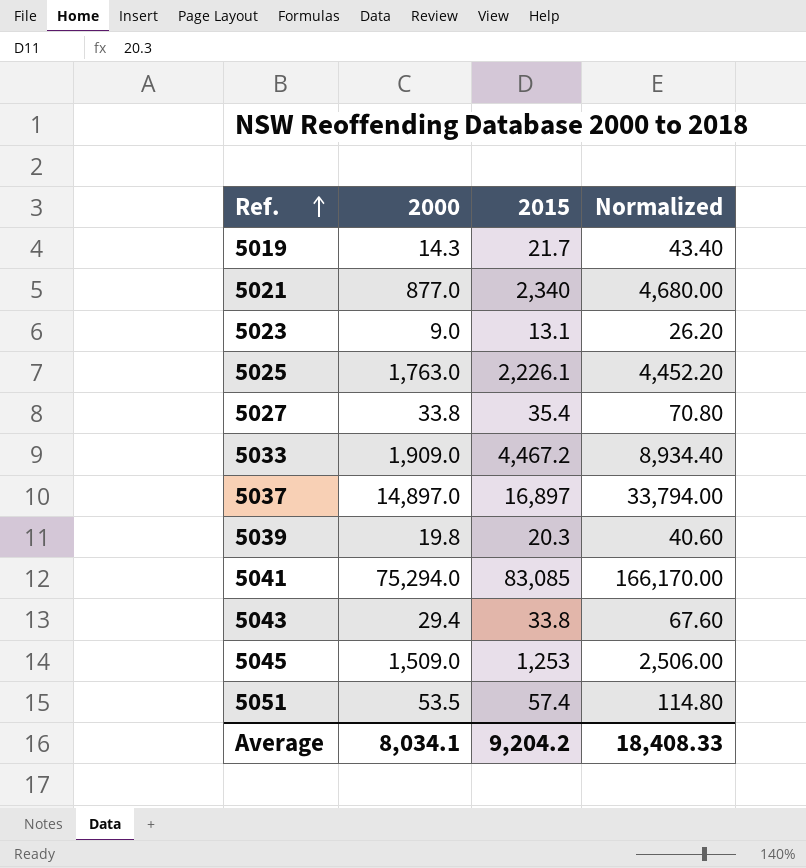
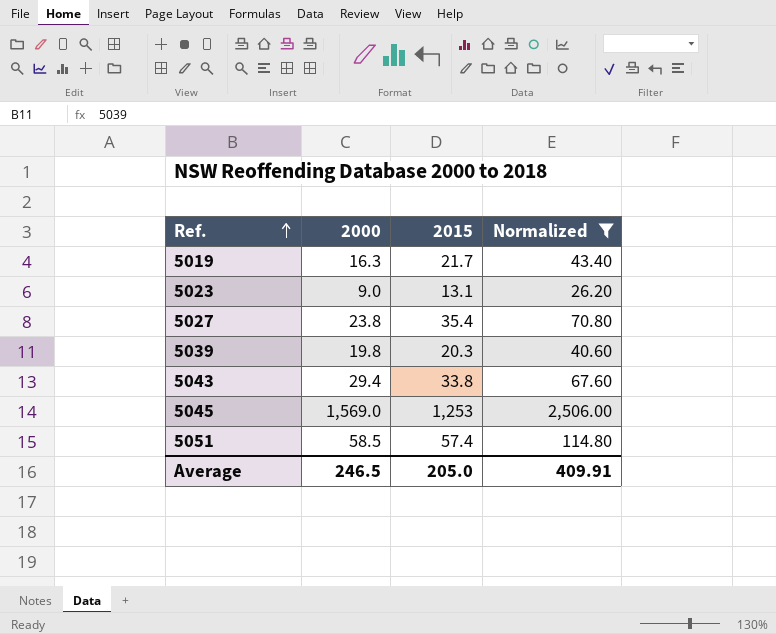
filter: none -> Normalized <= 2,506.00
5019 | 2000: 14.3 -> 16.3
5027 | 2000: 33.8 -> 23.8
5045 | 2000: 1,509.0 -> 1,569.0
5051 | 2000: 53.5 -> 58.5
Average | 2000: 8,034.1 -> 246.5
Average | 2015: 9,204.2 -> 205.0
Average | Normalized: 18,408.33 -> 409.91

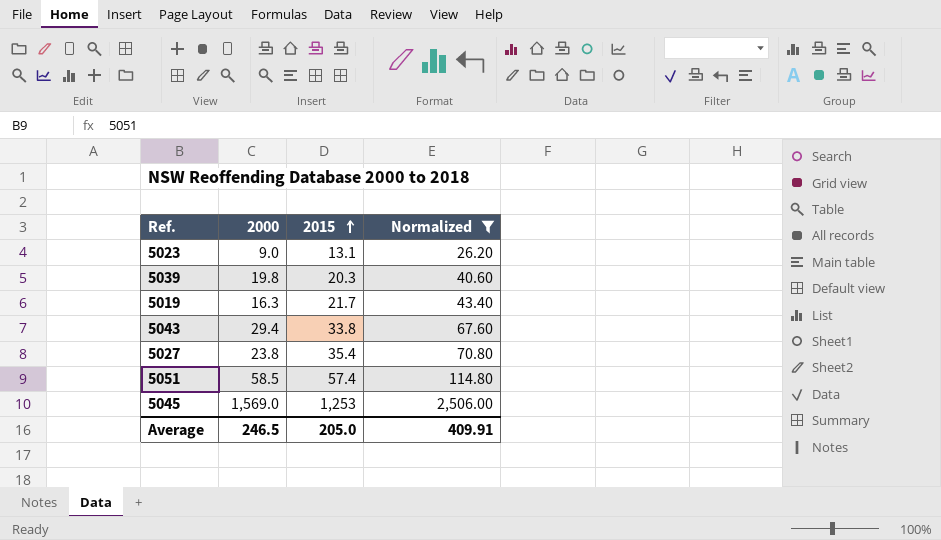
row order: Ref. ascending -> 2015 ascending

